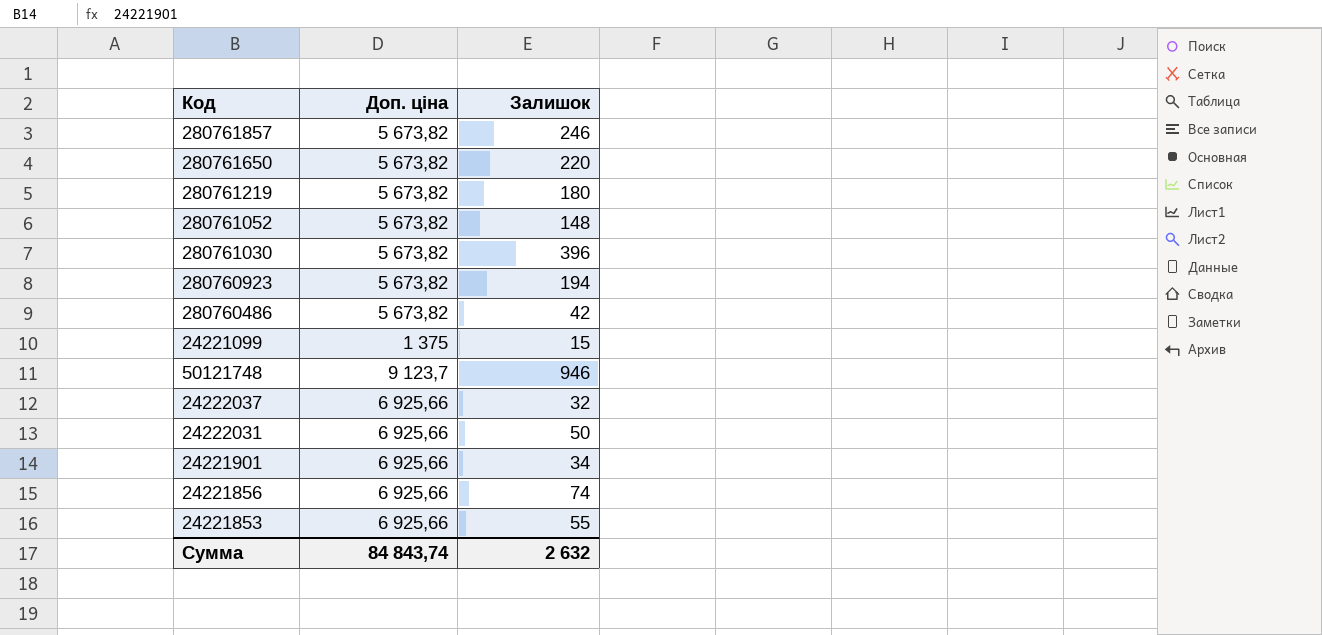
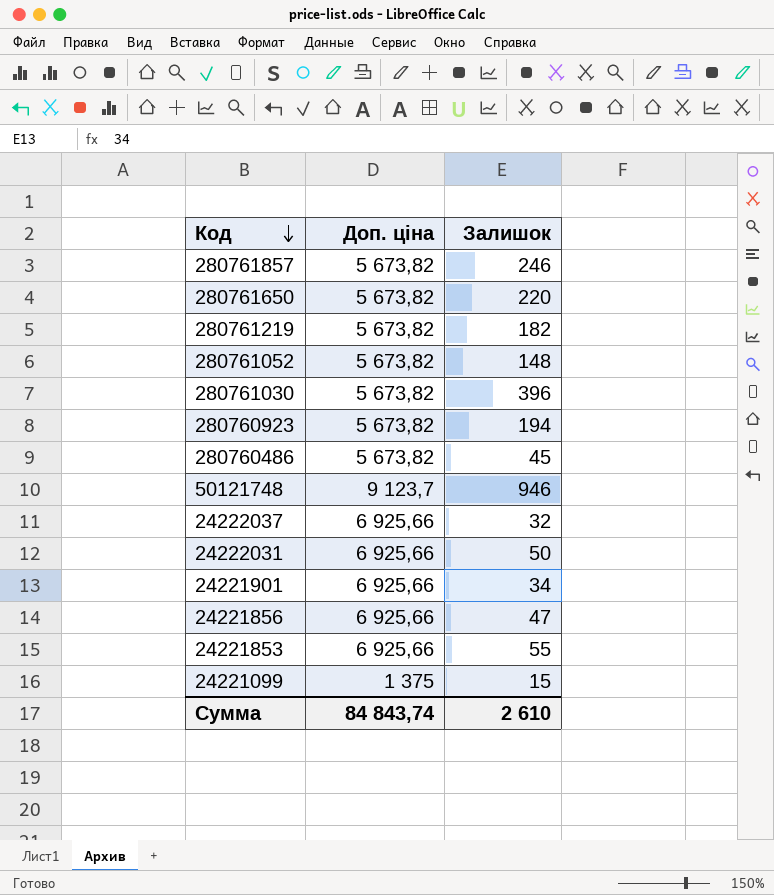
row order: none -> Код descending
280761219 | Залишок: 180 -> 182
280760486 | Залишок: 42 -> 45
24221856 | Залишок: 74 -> 47
Сумма | Залишок: 2 632 -> 2 610

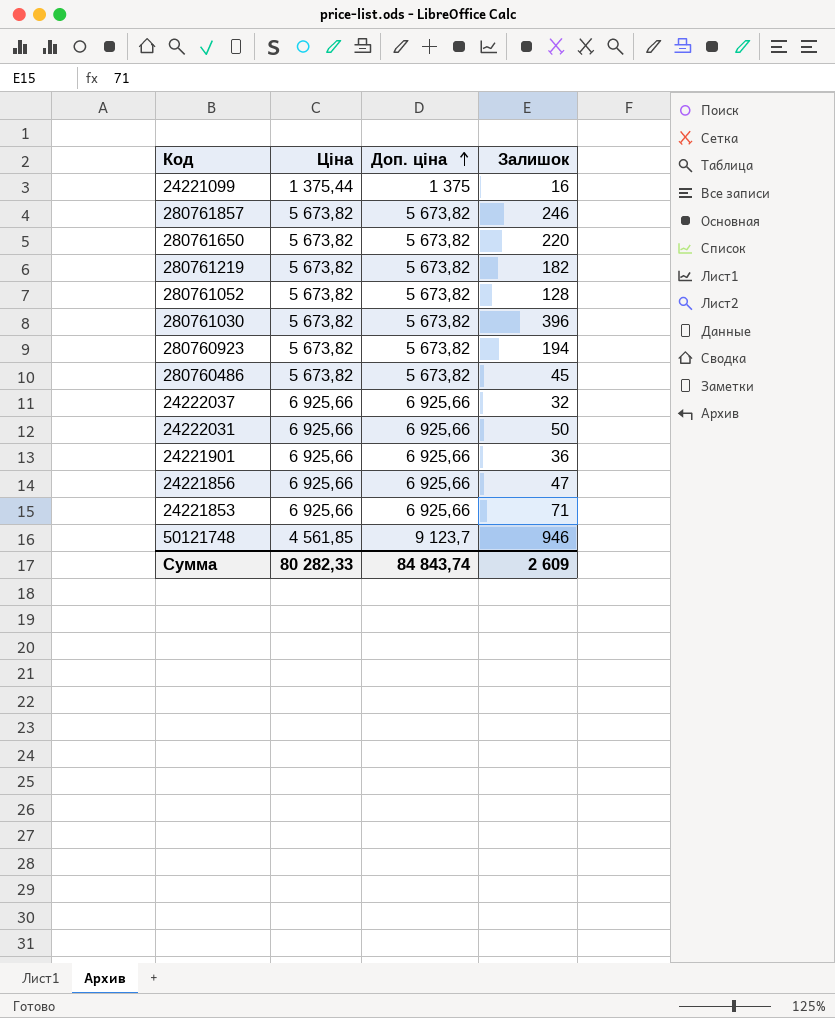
row order: Код descending -> Доп. ціна ascending
column Ціна | position: none -> 2
24221099 | Залишок: 15 -> 16
280761052 | Залишок: 148 -> 128
24221901 | Залишок: 34 -> 36
24221853 | Залишок: 55 -> 71
Сумма | Залишок: 2 610 -> 2 609

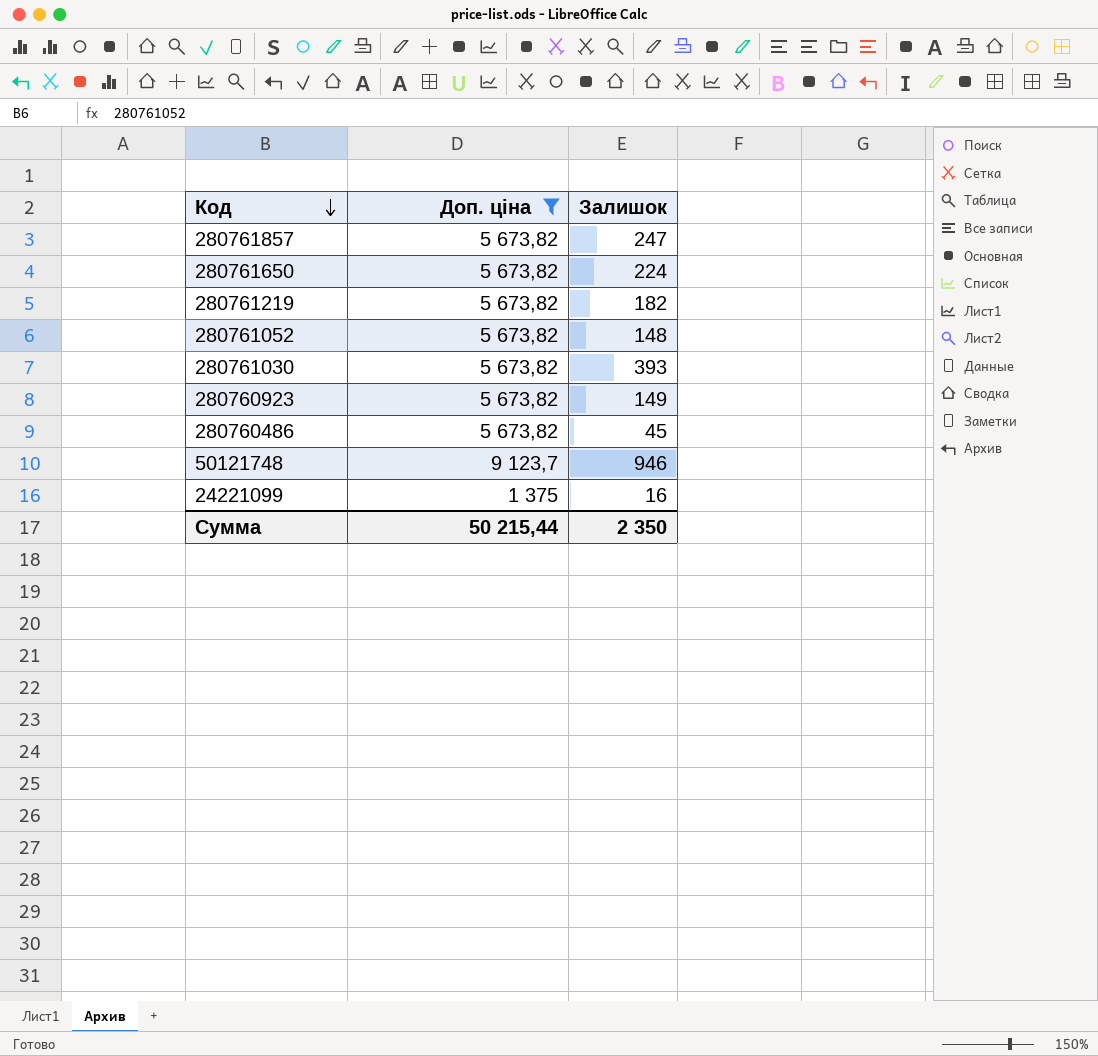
filter: none -> Доп. ціна != 6 925,66
row order: Доп. ціна ascending -> Код descending
column Ціна | position: 2 -> none
280761857 | Залишок: 246 -> 247
280761650 | Залишок: 220 -> 224
280761052 | Залишок: 128 -> 148
280761030 | Залишок: 396 -> 393
280760923 | Залишок: 194 -> 149
Сумма | Доп. ціна: 84 843,74 -> 50 215,44
Сумма | Залишок: 2 609 -> 2 350

